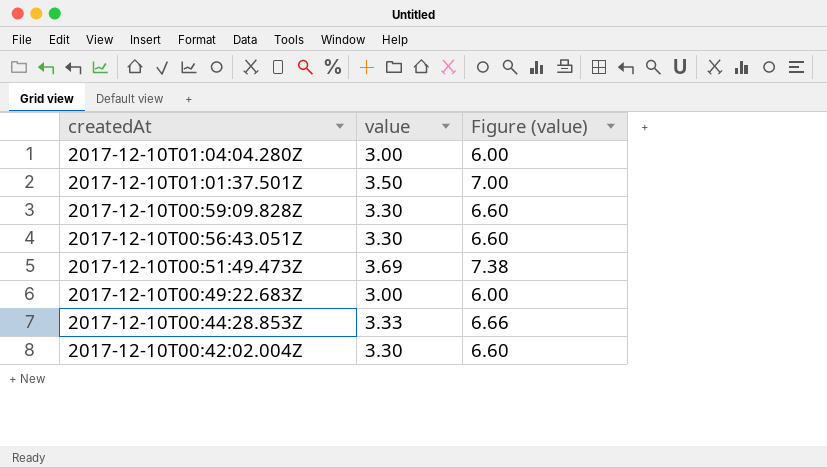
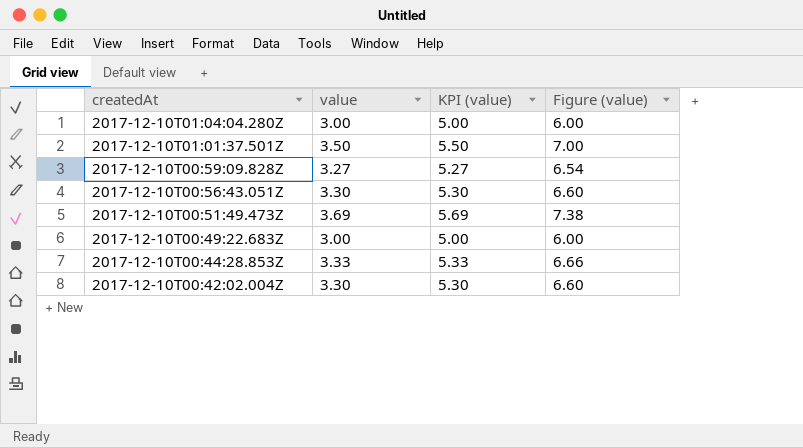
column KPI (value) | formula: none -> [value] + 2
2017-12-10T00:59:09.828Z | value: 3.30 -> 3.27
2017-12-10T00:59:09.828Z | Figure (value): 6.60 -> 6.54

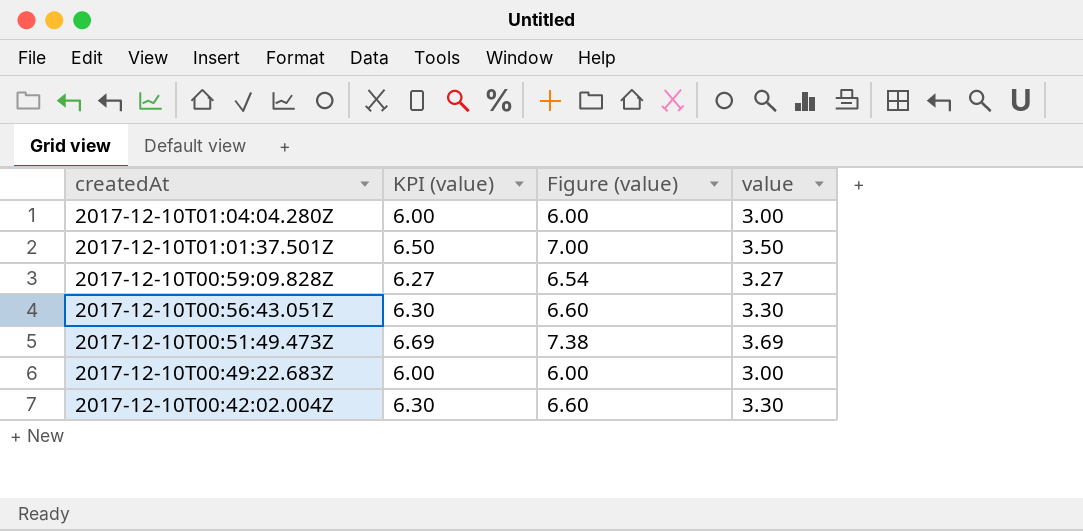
column KPI (value) | formula: [value] + 2 -> [value] + 3
column value | position: 2 -> 4
row 2017-12-10T00:44:28.853Z: 3.33 | 5.33 | 6.66 -> none

